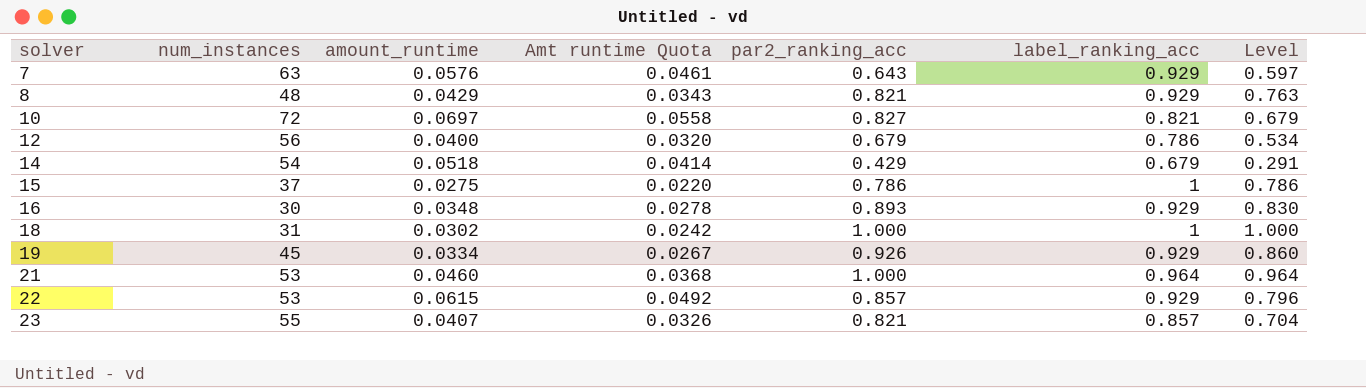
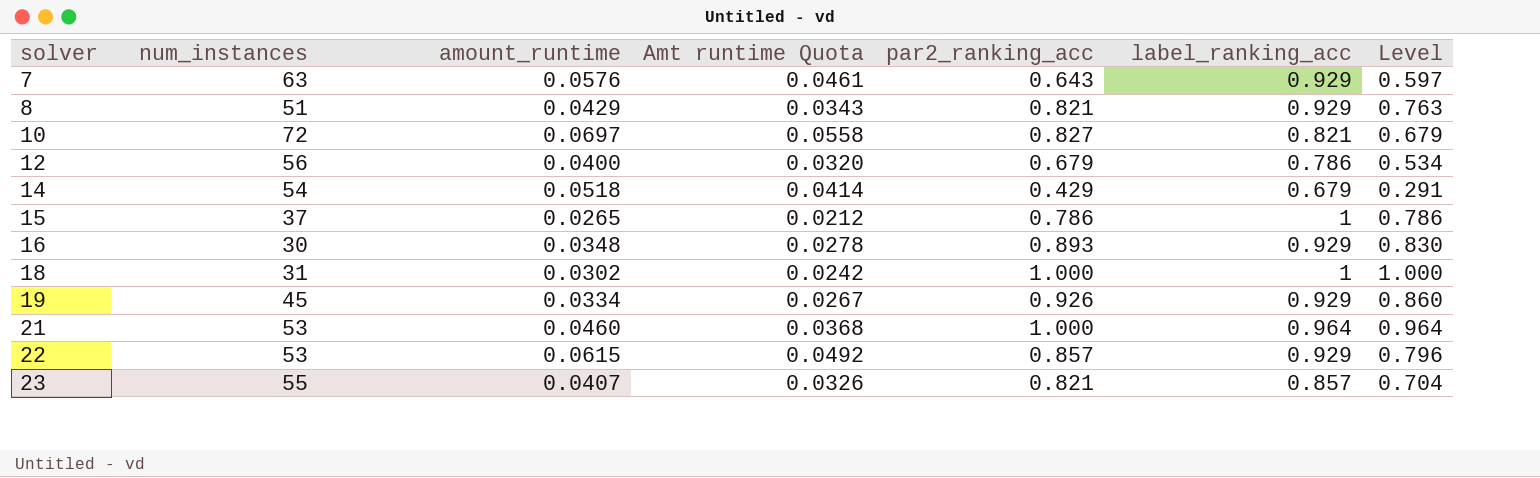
8 | num_instances: 48 -> 51
15 | amount_runtime: 0.0275 -> 0.0265
15 | Amt runtime Quota: 0.0220 -> 0.0212

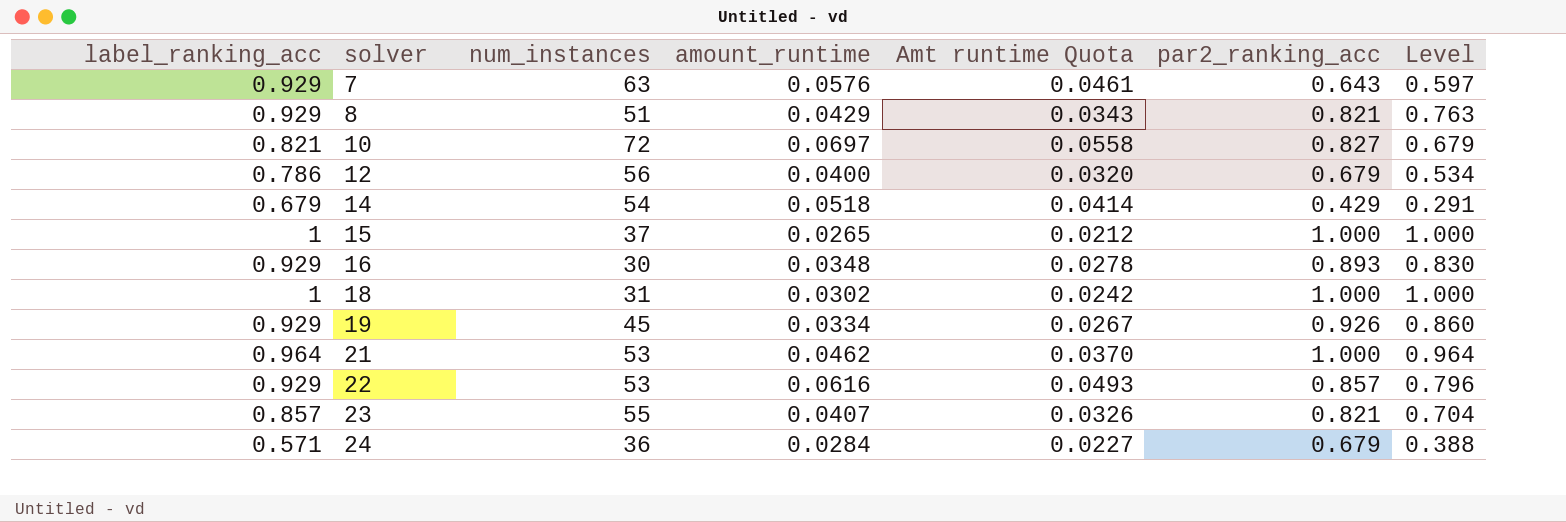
column label_ranking_acc | position: 6 -> 1
15 | par2_ranking_acc: 0.786 -> 1.000
15 | Level: 0.786 -> 1.000
21 | amount_runtime: 0.0460 -> 0.0462
21 | Amt runtime Quota: 0.0368 -> 0.0370
22 | amount_runtime: 0.0615 -> 0.0616
22 | Amt runtime Quota: 0.0492 -> 0.0493
row 24: none -> 0.571 | 36 | 0.0284 | 0.0227 | 0.679 | 0.388

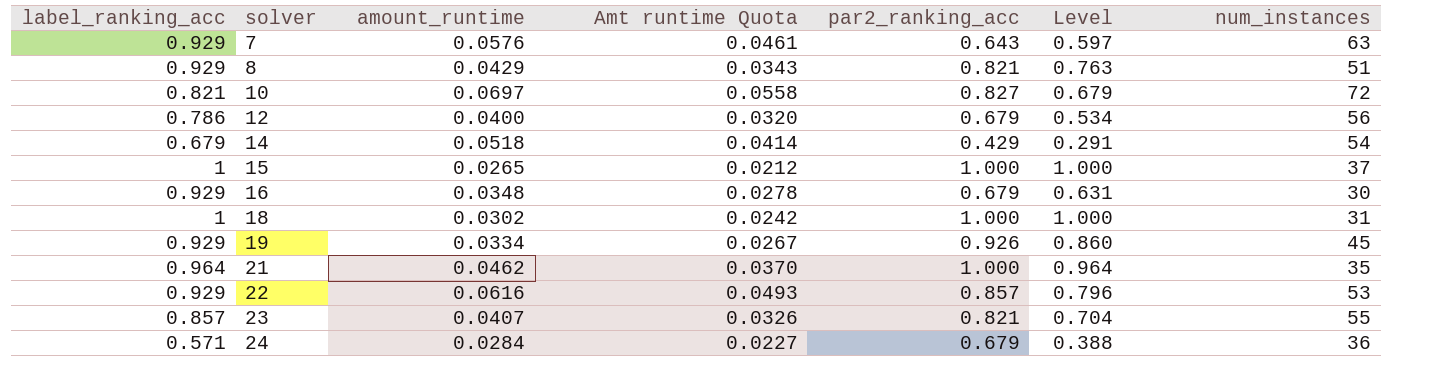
column num_instances | position: 3 -> 7
16 | par2_ranking_acc: 0.893 -> 0.679
16 | Level: 0.830 -> 0.631
21 | num_instances: 53 -> 35

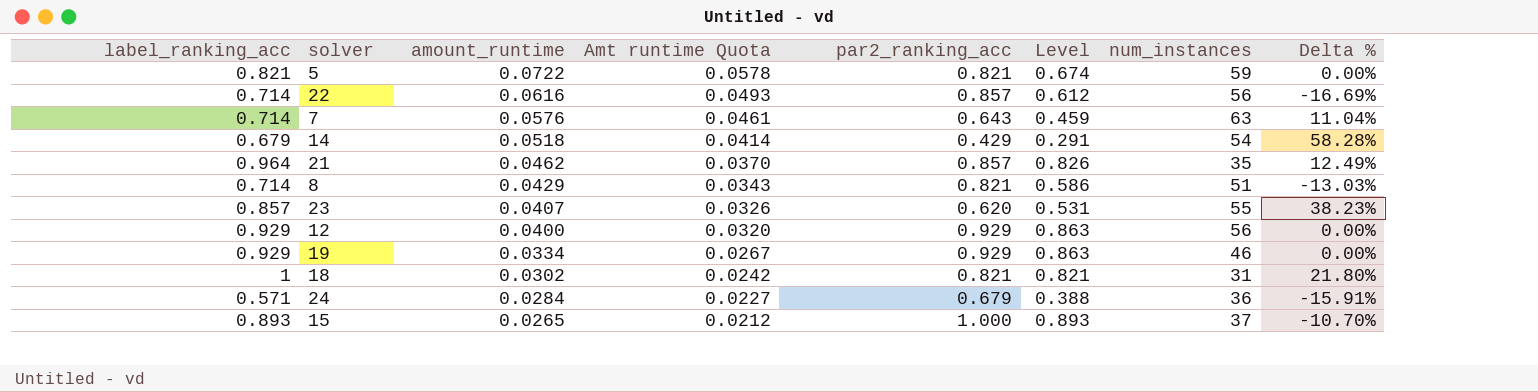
row order: solver ascending -> amount_runtime descending
column Delta % | formula: none -> ([label_ranking_acc] - [par2_ranking_acc]) / [par2_ranking_acc]
row 10: 0.821 | 0.0697 | 0.0558 | 0.827 | 0.679 | 72 -> none
row 16: 0.929 | 0.0348 | 0.0278 | 0.679 | 0.631 | 30 -> none
row 5: none -> 0.821 | 0.0722 | 0.0578 | 0.821 | 0.674 | 59 | 0.00%
22 | label_ranking_acc: 0.929 -> 0.714
22 | Level: 0.796 -> 0.612
22 | num_instances: 53 -> 56
7 | label_ranking_acc: 0.929 -> 0.714
7 | Level: 0.597 -> 0.459
21 | par2_ranking_acc: 1.000 -> 0.857
21 | Level: 0.964 -> 0.826
8 | label_ranking_acc: 0.929 -> 0.714
8 | Level: 0.763 -> 0.586
23 | par2_ranking_acc: 0.821 -> 0.620
23 | Level: 0.704 -> 0.531
12 | label_ranking_acc: 0.786 -> 0.929
12 | par2_ranking_acc: 0.679 -> 0.929
12 | Level: 0.534 -> 0.863
19 | par2_ranking_acc: 0.926 -> 0.929
19 | Level: 0.860 -> 0.863
19 | num_instances: 45 -> 46
18 | par2_ranking_acc: 1.000 -> 0.821
18 | Level: 1.000 -> 0.821
15 | label_ranking_acc: 1 -> 0.893
15 | Level: 1.000 -> 0.893

